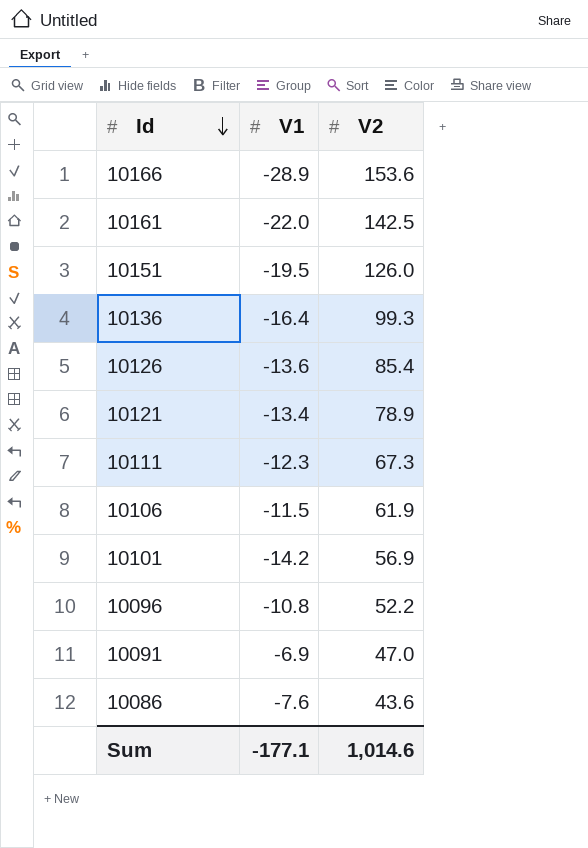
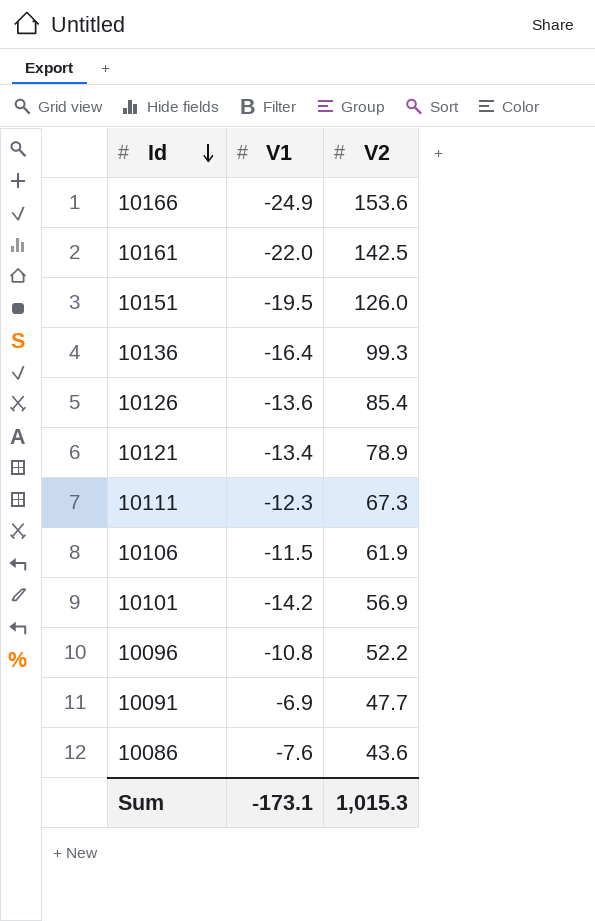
10166 | V1: -28.9 -> -24.9
10091 | V2: 47.0 -> 47.7
Sum | V1: -177.1 -> -173.1
Sum | V2: 1,014.6 -> 1,015.3

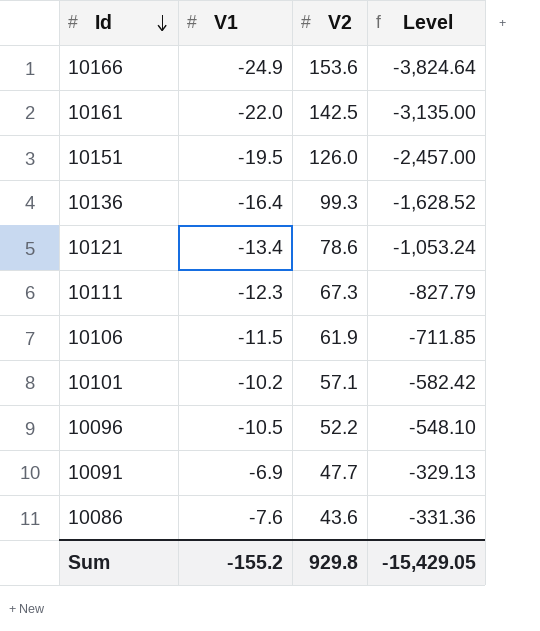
column Level | formula: none -> [V1] * [V2]
row 10126: -13.6 | 85.4 -> none
10121 | V2: 78.9 -> 78.6
10101 | V1: -14.2 -> -10.2
10101 | V2: 56.9 -> 57.1
10096 | V1: -10.8 -> -10.5
Sum | V1: -173.1 -> -155.2
Sum | V2: 1,015.3 -> 929.8

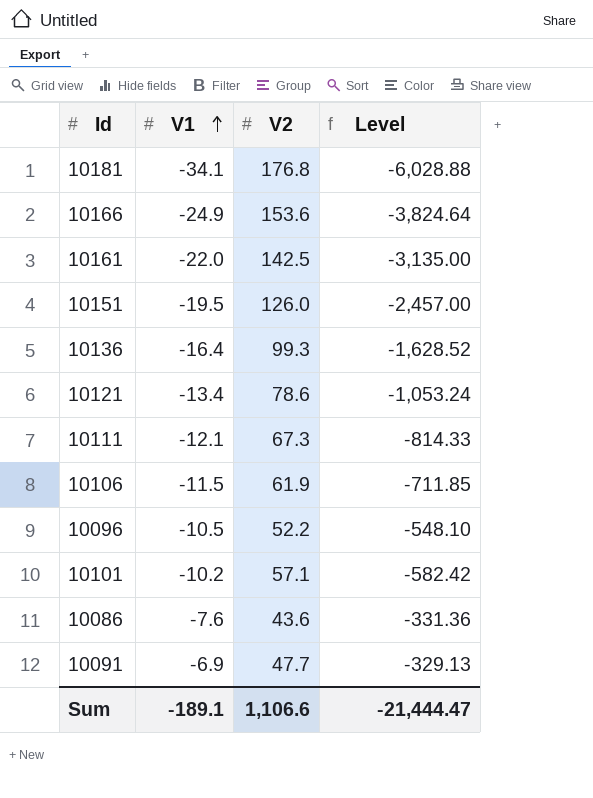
row order: Id descending -> V1 ascending
row 10181: none -> -34.1 | 176.8 | -6,028.88
10111 | V1: -12.3 -> -12.1
10111 | Level: -827.79 -> -814.33
Sum | V1: -155.2 -> -189.1
Sum | V2: 929.8 -> 1,106.6
Sum | Level: -15,429.05 -> -21,444.47

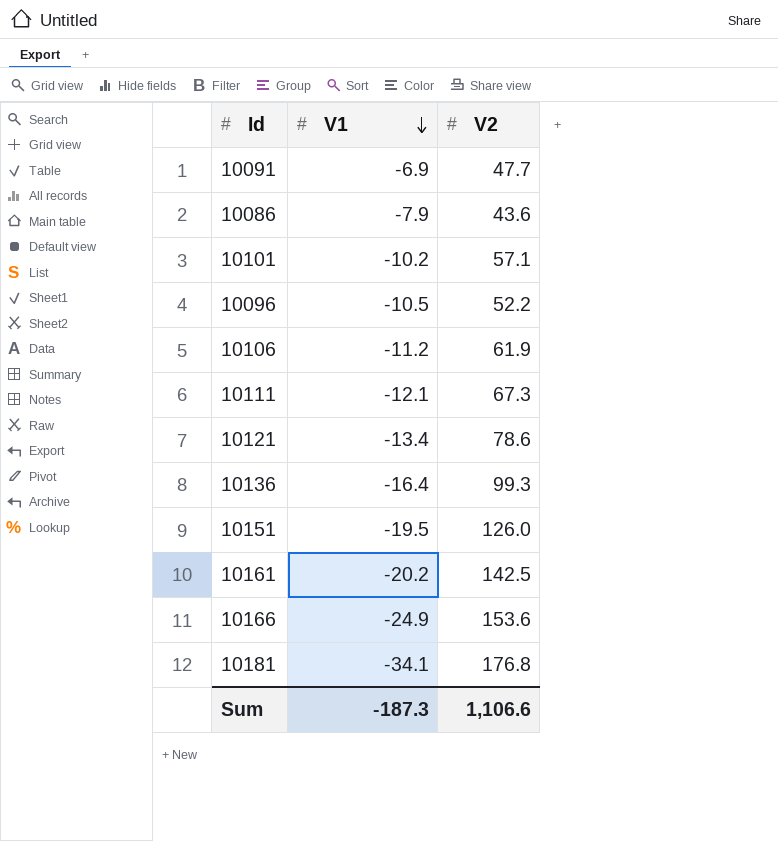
row order: V1 ascending -> V1 descending
column Level | formula: [V1] * [V2] -> none
10086 | V1: -7.6 -> -7.9
10106 | V1: -11.5 -> -11.2
10161 | V1: -22.0 -> -20.2
Sum | V1: -189.1 -> -187.3

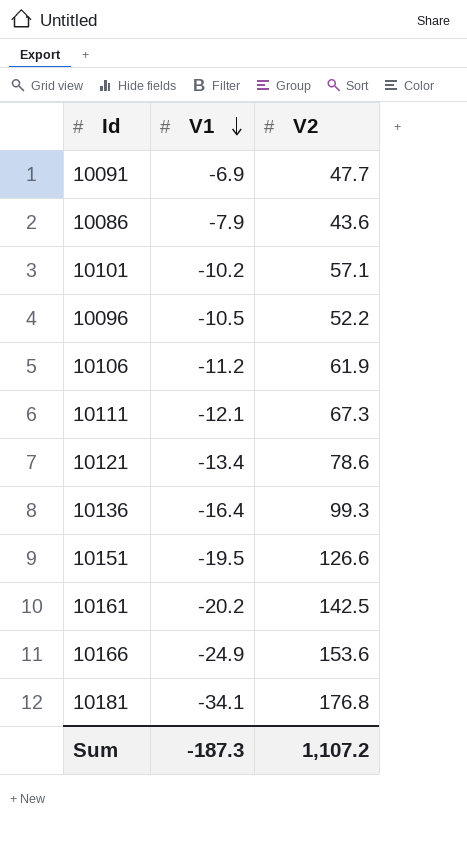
10151 | V2: 126.0 -> 126.6
Sum | V2: 1,106.6 -> 1,107.2

